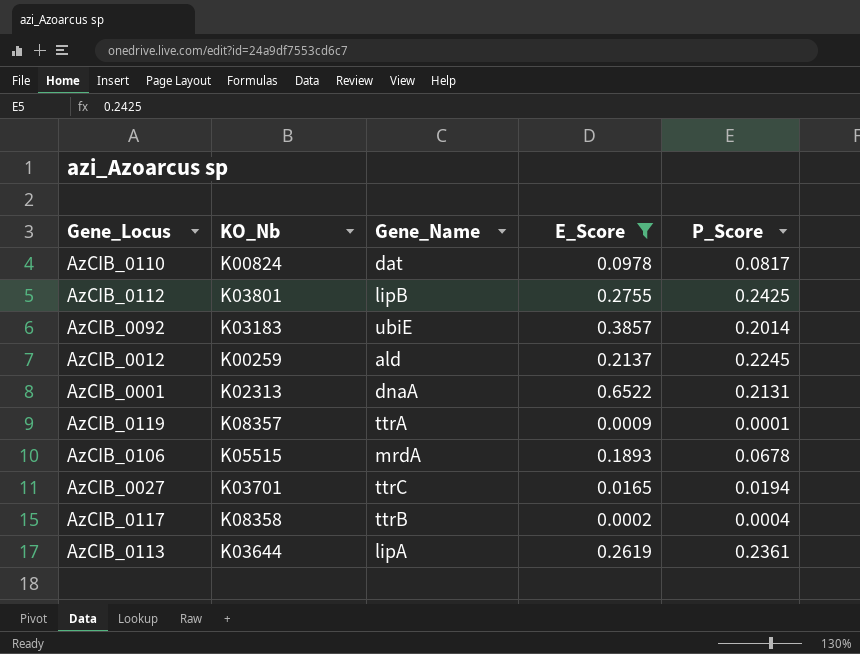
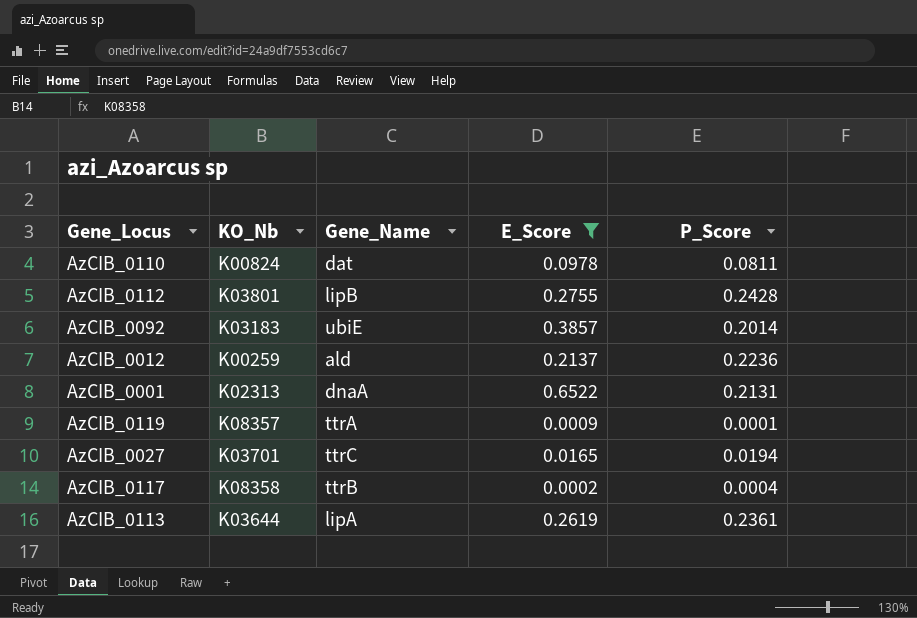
row AzCIB_0106: K05515 | mrdA | 0.1893 | 0.0678 -> none
AzCIB_0110 | P_Score: 0.0817 -> 0.0811
AzCIB_0112 | P_Score: 0.2425 -> 0.2428
AzCIB_0012 | P_Score: 0.2245 -> 0.2236

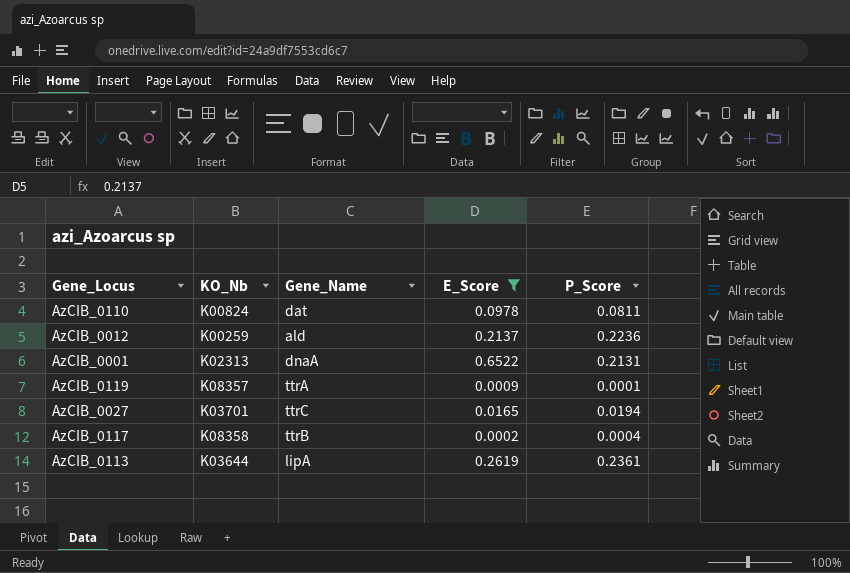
row AzCIB_0112: K03801 | lipB | 0.2755 | 0.2428 -> none
row AzCIB_0092: K03183 | ubiE | 0.3857 | 0.2014 -> none

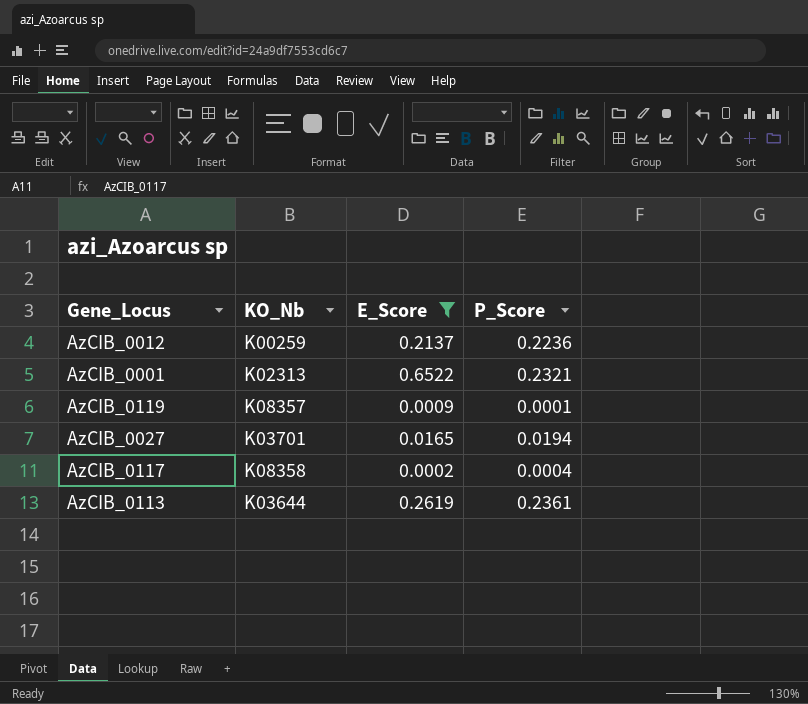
column Gene_Name | position: 3 -> none
row AzCIB_0110: K00824 | dat | 0.0978 | 0.0811 -> none
AzCIB_0001 | P_Score: 0.2131 -> 0.2321

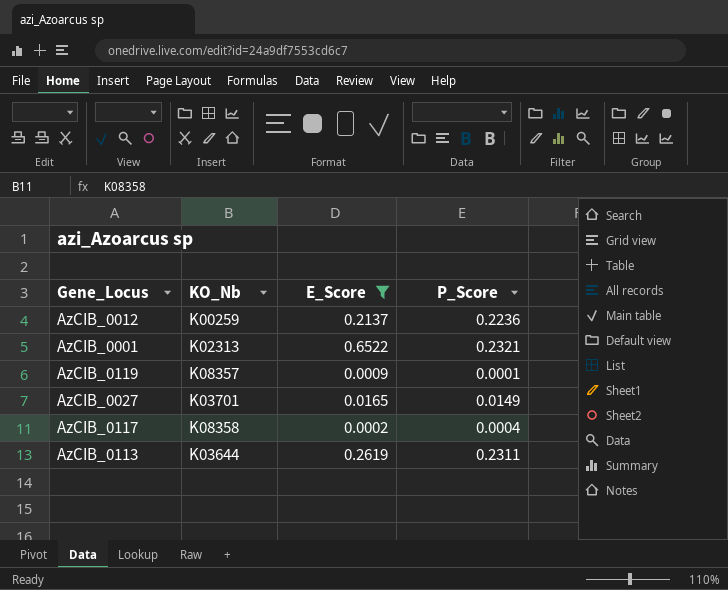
AzCIB_0027 | P_Score: 0.0194 -> 0.0149
AzCIB_0113 | P_Score: 0.2361 -> 0.2311

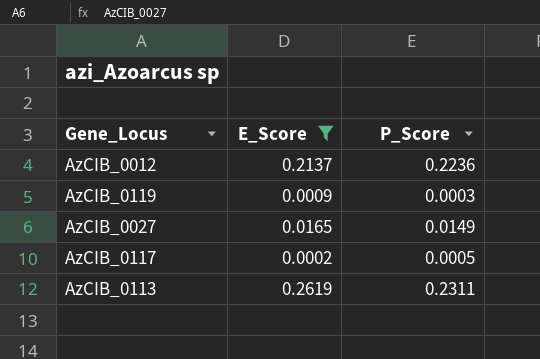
column KO_Nb | position: 2 -> none
row AzCIB_0001: K02313 | 0.6522 | 0.2321 -> none
AzCIB_0119 | P_Score: 0.0001 -> 0.0003
AzCIB_0117 | P_Score: 0.0004 -> 0.0005

